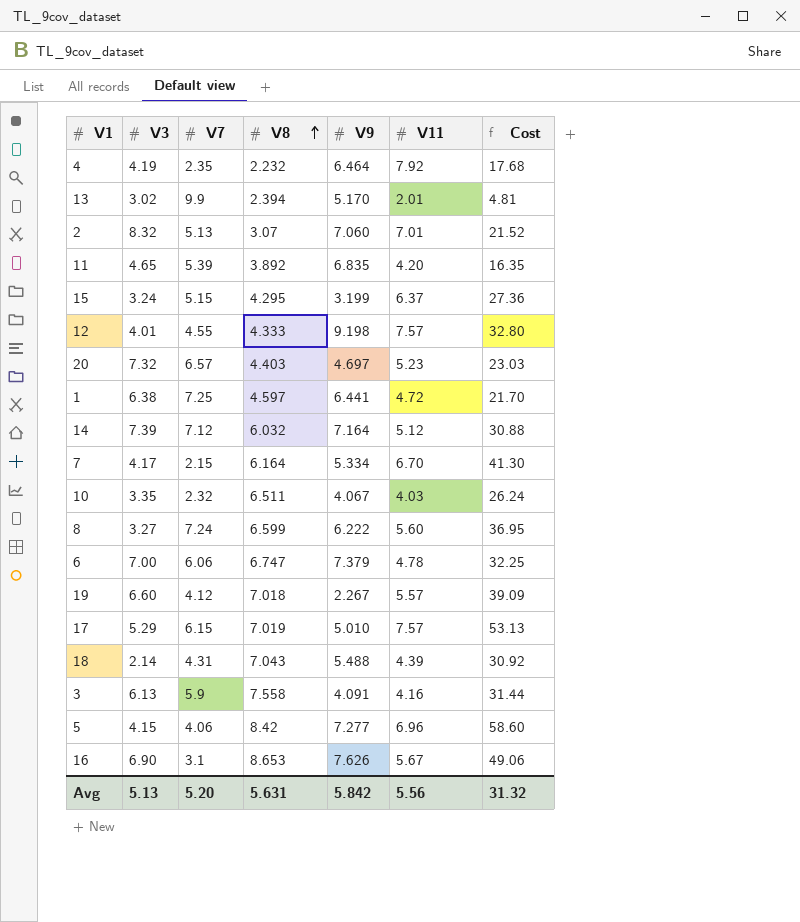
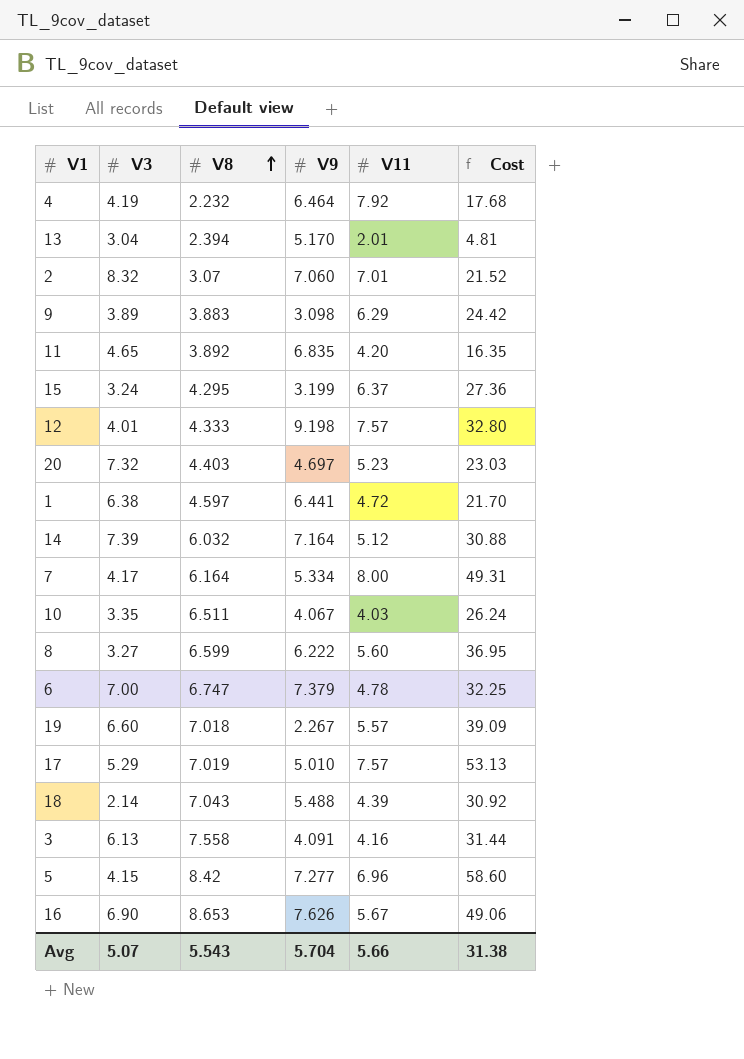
column V7 | position: 3 -> none
13 | V3: 3.02 -> 3.04
row 9: none -> 3.89 | 3.883 | 3.098 | 6.29 | 24.42
7 | V11: 6.70 -> 8.00
7 | Cost: 41.30 -> 49.31
Avg | V3: 5.13 -> 5.07
Avg | V8: 5.631 -> 5.543
Avg | V9: 5.842 -> 5.704
Avg | V11: 5.56 -> 5.66
Avg | Cost: 31.32 -> 31.38

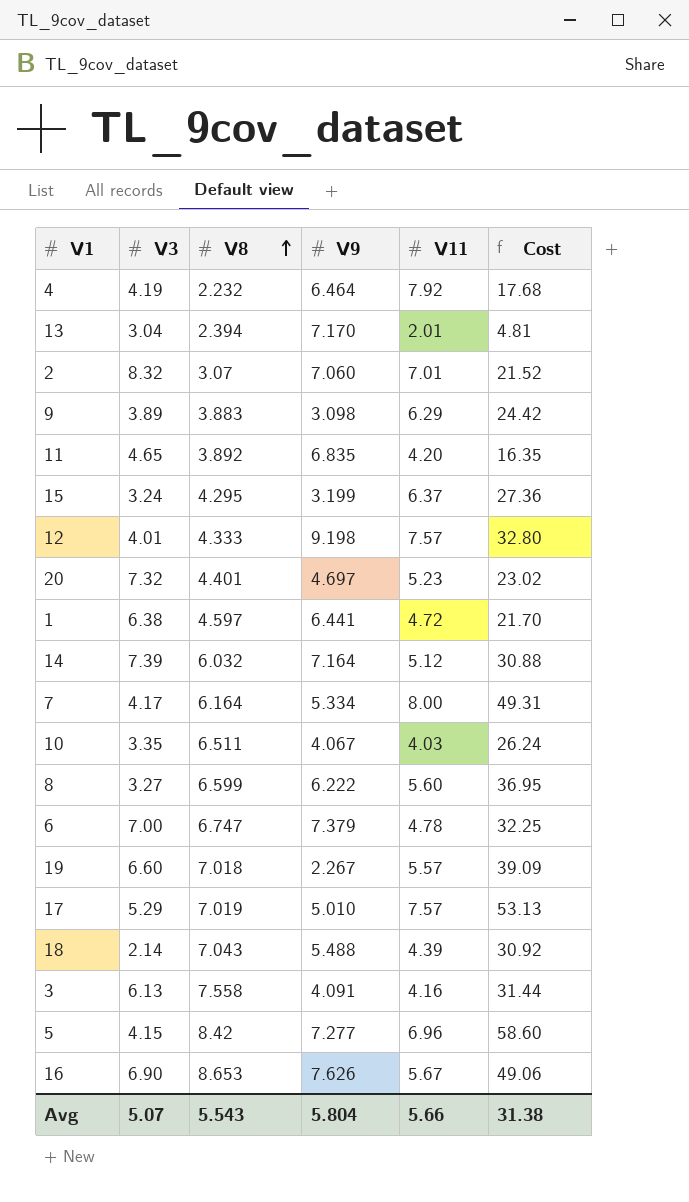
13 | V9: 5.170 -> 7.170
20 | V8: 4.403 -> 4.401
20 | Cost: 23.03 -> 23.02
Avg | V9: 5.704 -> 5.804

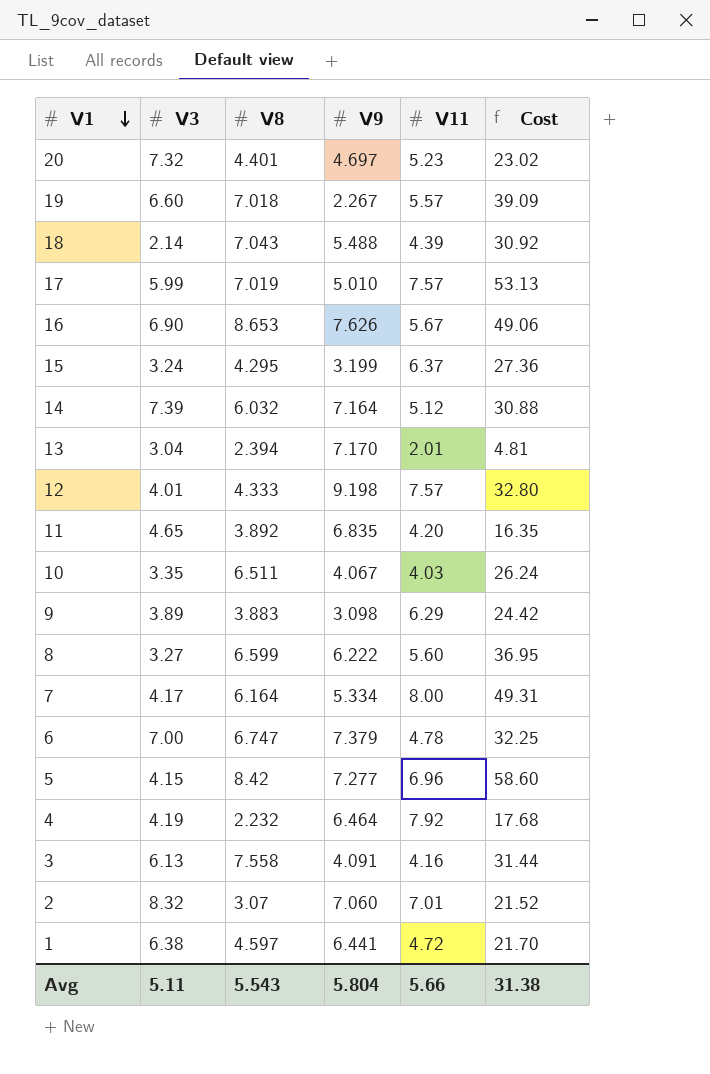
row order: V8 ascending -> V1 descending
17 | V3: 5.29 -> 5.99
Avg | V3: 5.07 -> 5.11

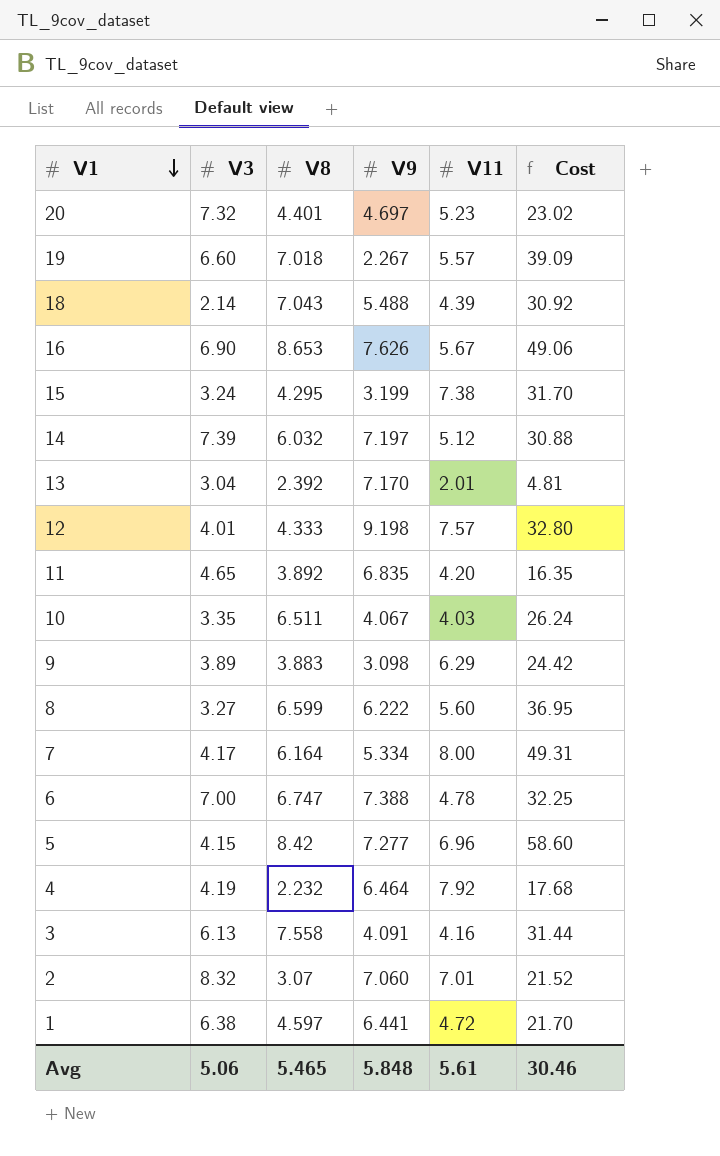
row 17: 5.99 | 7.019 | 5.010 | 7.57 | 53.13 -> none
15 | V11: 6.37 -> 7.38
15 | Cost: 27.36 -> 31.70
14 | V9: 7.164 -> 7.197
13 | V8: 2.394 -> 2.392
6 | V9: 7.379 -> 7.388
Avg | V3: 5.11 -> 5.06
Avg | V8: 5.543 -> 5.465
Avg | V9: 5.804 -> 5.848
Avg | V11: 5.66 -> 5.61
Avg | Cost: 31.38 -> 30.46

